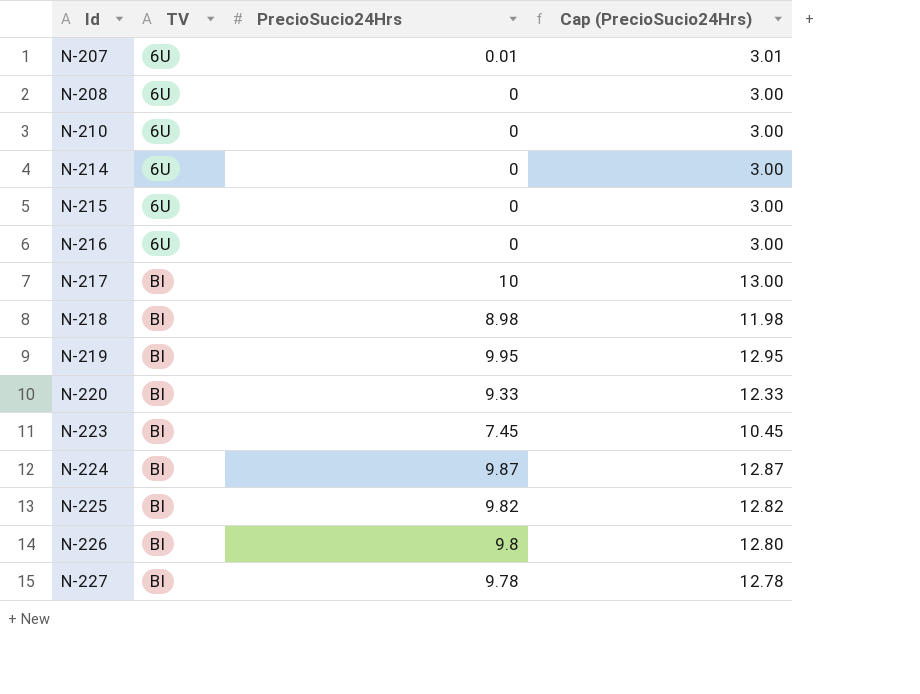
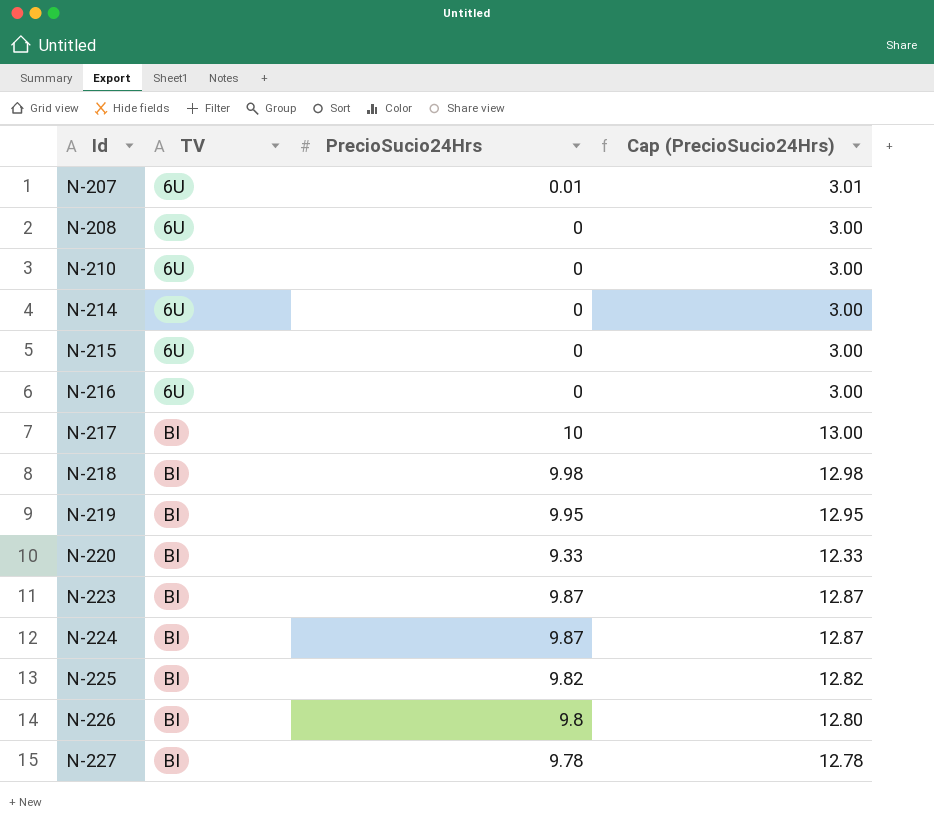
N-218 | PrecioSucio24Hrs: 8.98 -> 9.98
N-218 | Cap (PrecioSucio24Hrs): 11.98 -> 12.98
N-223 | PrecioSucio24Hrs: 7.45 -> 9.87
N-223 | Cap (PrecioSucio24Hrs): 10.45 -> 12.87

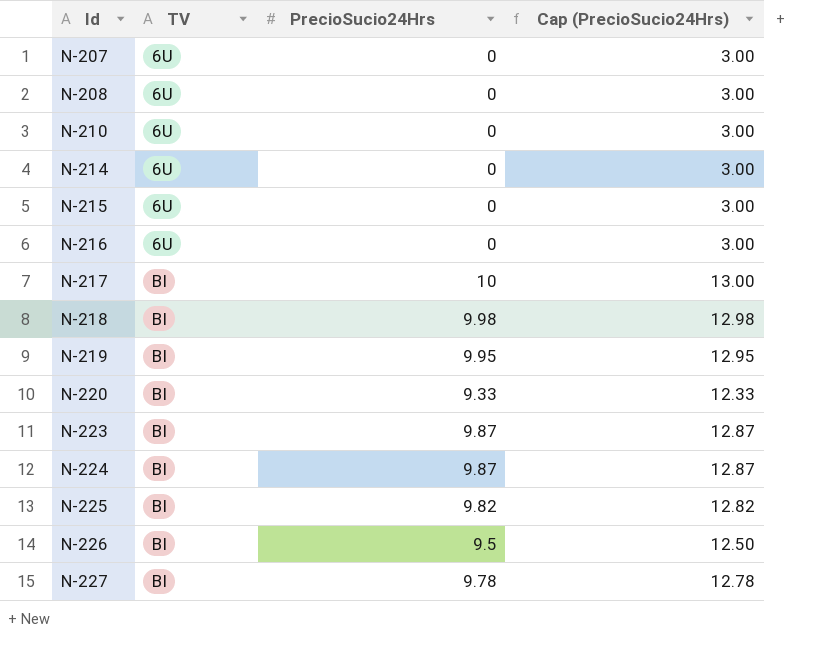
N-207 | PrecioSucio24Hrs: 0.01 -> 0
N-207 | Cap (PrecioSucio24Hrs): 3.01 -> 3.00
N-226 | PrecioSucio24Hrs: 9.8 -> 9.5
N-226 | Cap (PrecioSucio24Hrs): 12.80 -> 12.50

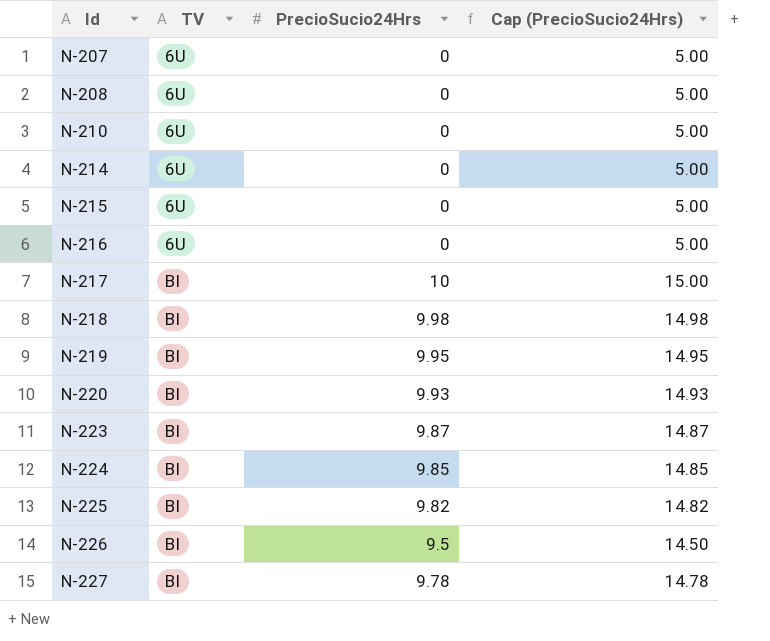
column Cap (PrecioSucio24Hrs) | formula: [PrecioSucio24Hrs] + 3 -> [PrecioSucio24Hrs] + 5
N-220 | PrecioSucio24Hrs: 9.33 -> 9.93
N-224 | PrecioSucio24Hrs: 9.87 -> 9.85

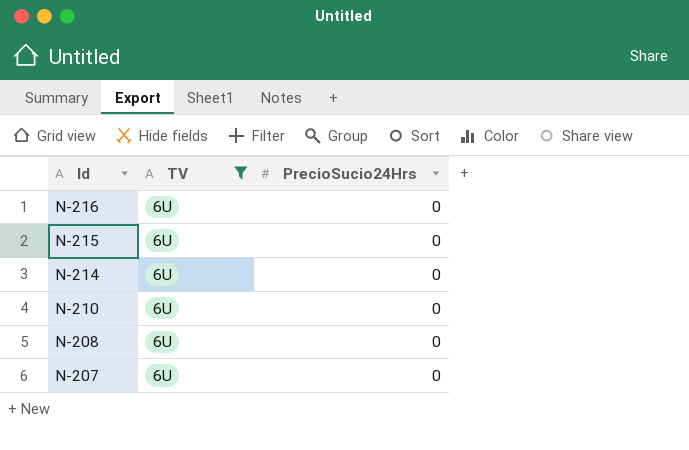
filter: none -> TV = 6U
row order: Id ascending -> Id descending
column Cap (PrecioSucio24Hrs) | formula: [PrecioSucio24Hrs] + 5 -> none

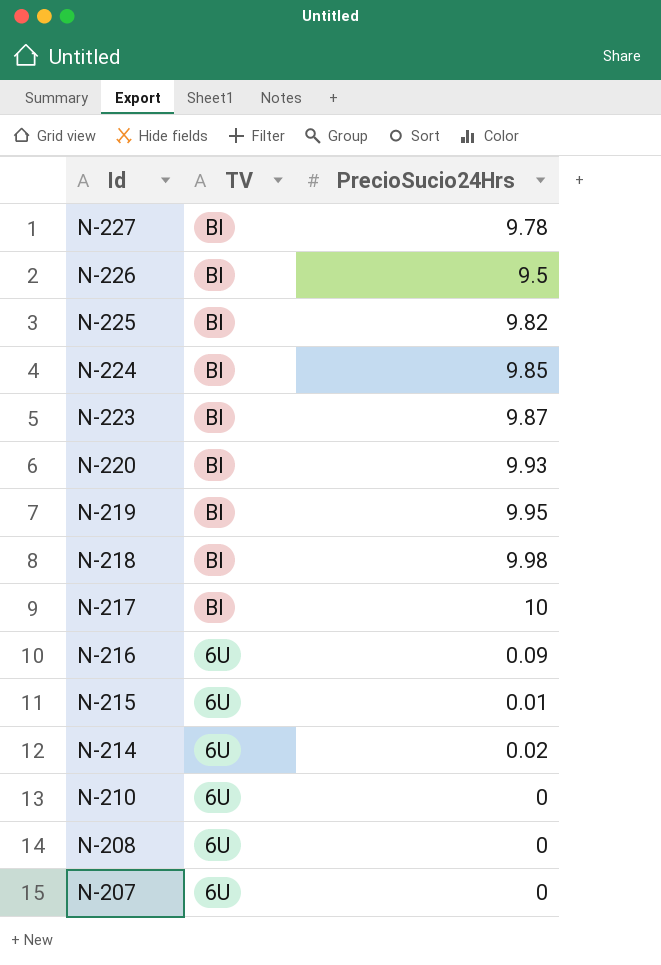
filter: TV = 6U -> none
N-216 | PrecioSucio24Hrs: 0 -> 0.09
N-215 | PrecioSucio24Hrs: 0 -> 0.01
N-214 | PrecioSucio24Hrs: 0 -> 0.02

